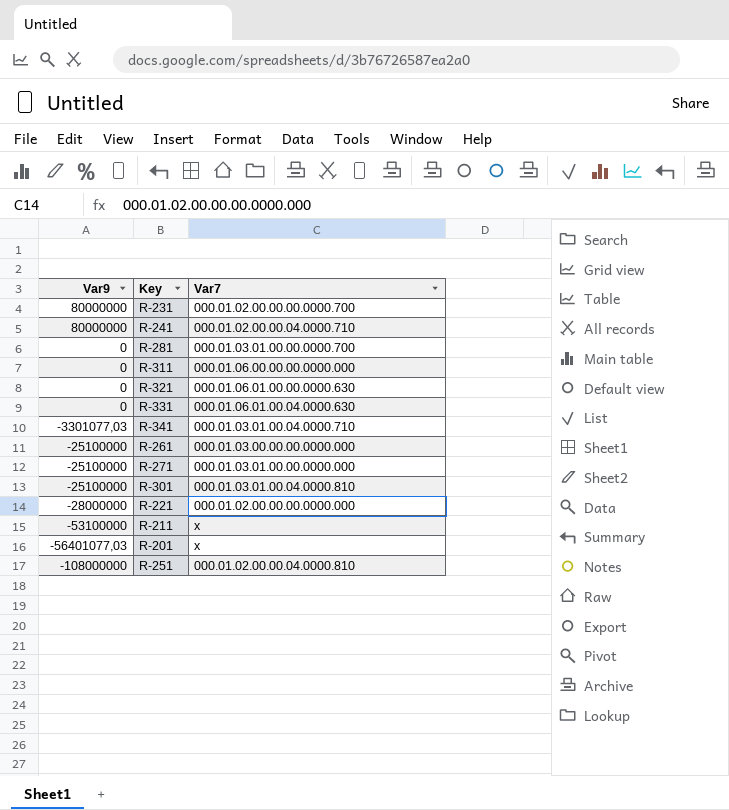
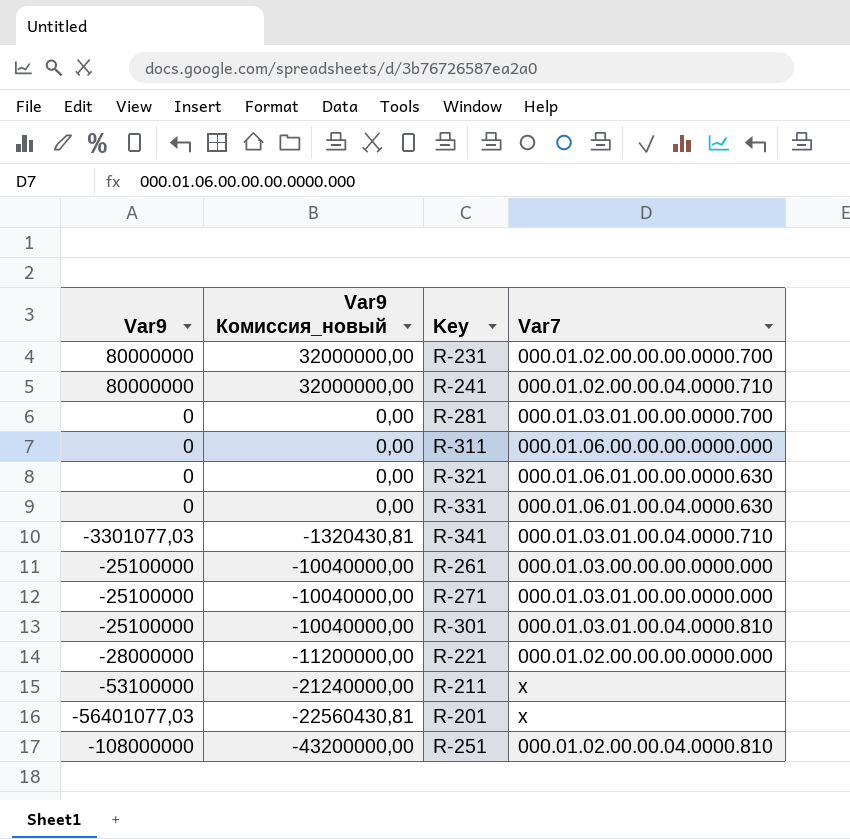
column Var9 Комиссия_новый | formula: none -> [Var9] * 0,4

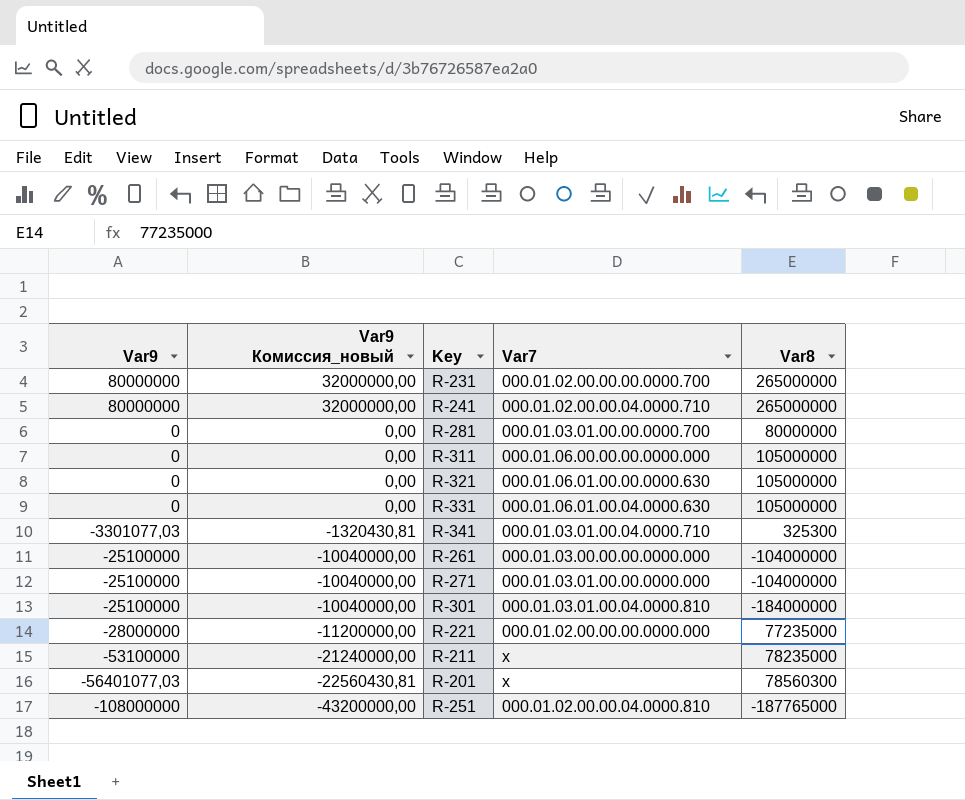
column Var8 | position: none -> 5

